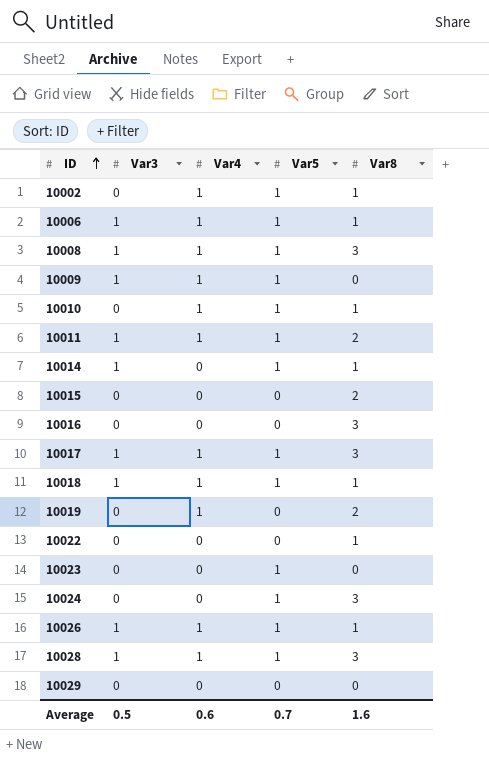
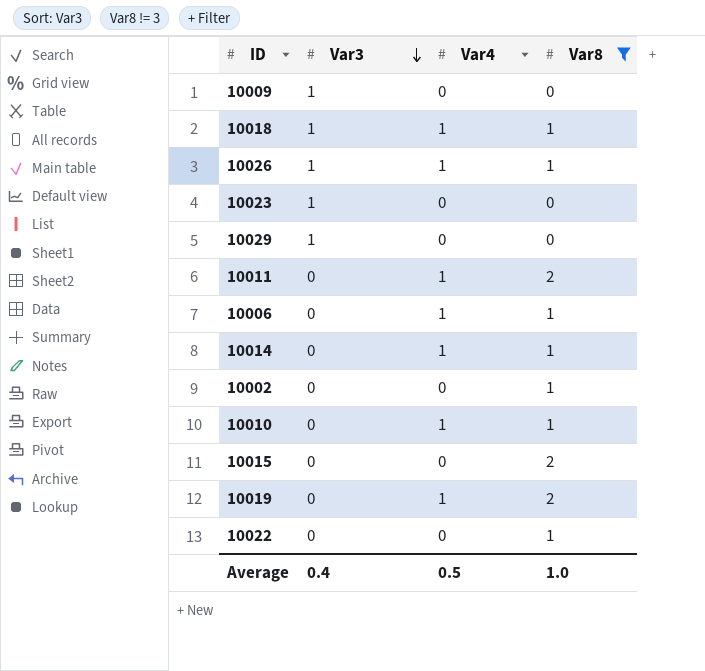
filter: none -> Var8 != 3
row order: ID ascending -> Var3 descending
column Var5 | position: 4 -> none
10009 | Var4: 1 -> 0
10023 | Var3: 0 -> 1
10029 | Var3: 0 -> 1
10011 | Var3: 1 -> 0
10006 | Var3: 1 -> 0
10014 | Var3: 1 -> 0
10014 | Var4: 0 -> 1
10002 | Var4: 1 -> 0
Average | Var3: 0.5 -> 0.4
Average | Var4: 0.6 -> 0.5
Average | Var8: 1.6 -> 1.0

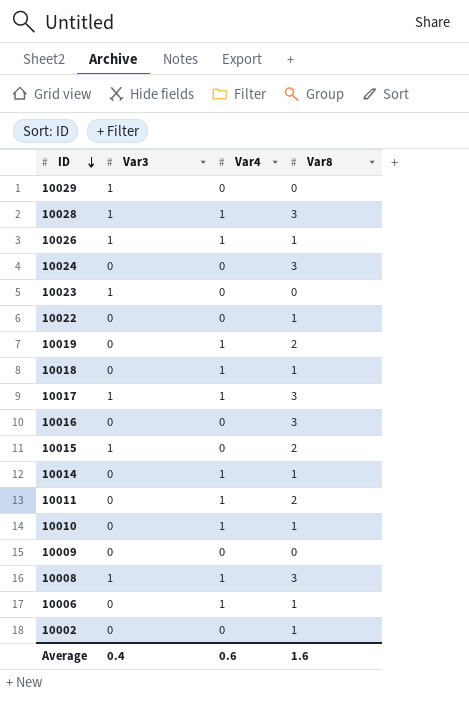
filter: Var8 != 3 -> none
row order: Var3 descending -> ID descending
10018 | Var3: 1 -> 0
10015 | Var3: 0 -> 1
10009 | Var3: 1 -> 0
Average | Var4: 0.5 -> 0.6
Average | Var8: 1.0 -> 1.6

